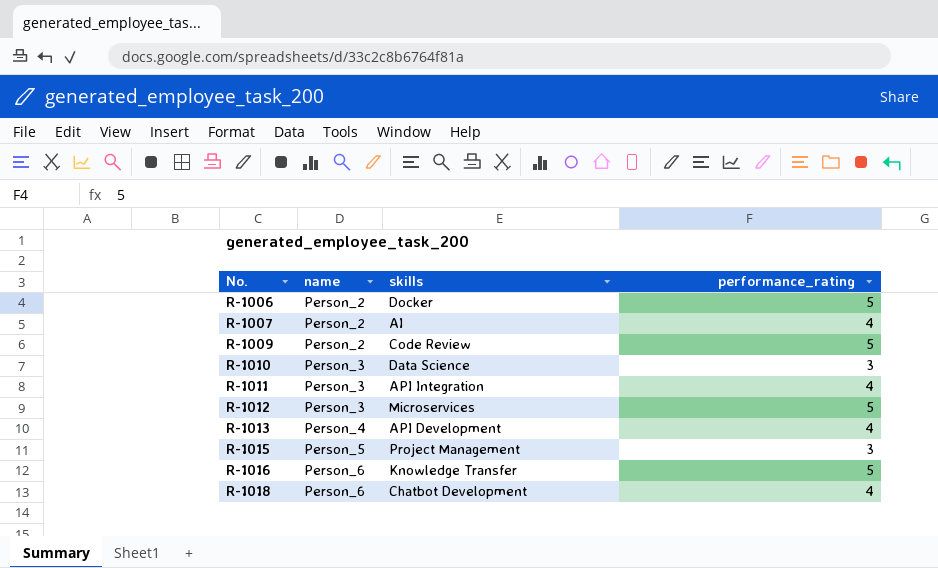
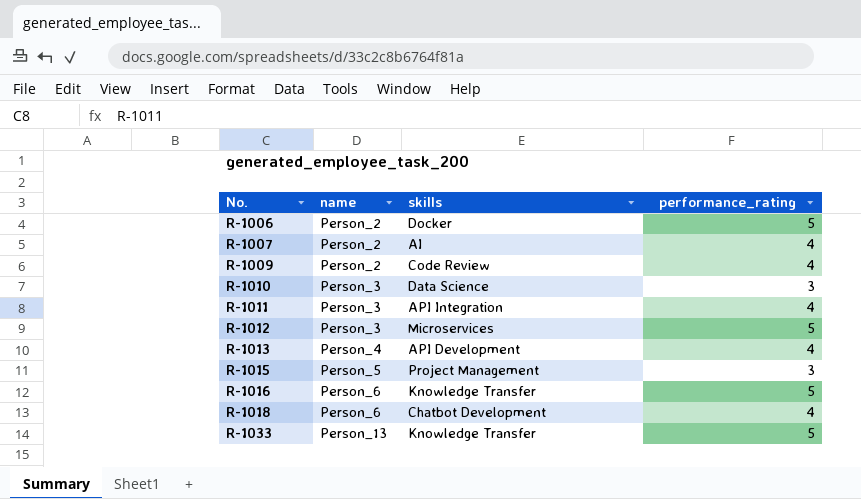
R-1009 | performance_rating: 5 -> 4
row R-1033: none -> Person_13 | Knowledge Transfer | 5

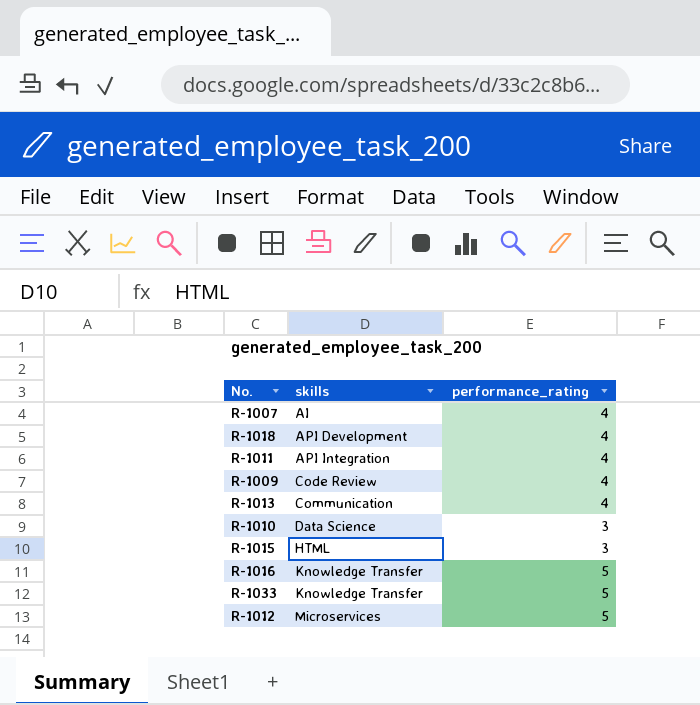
row order: No. ascending -> skills ascending
column name | position: 2 -> none
row R-1006: Person_2 | Docker | 5 -> none
R-1018 | skills: Chatbot Development -> API Development
R-1013 | skills: API Development -> Communication
R-1015 | skills: Project Management -> HTML

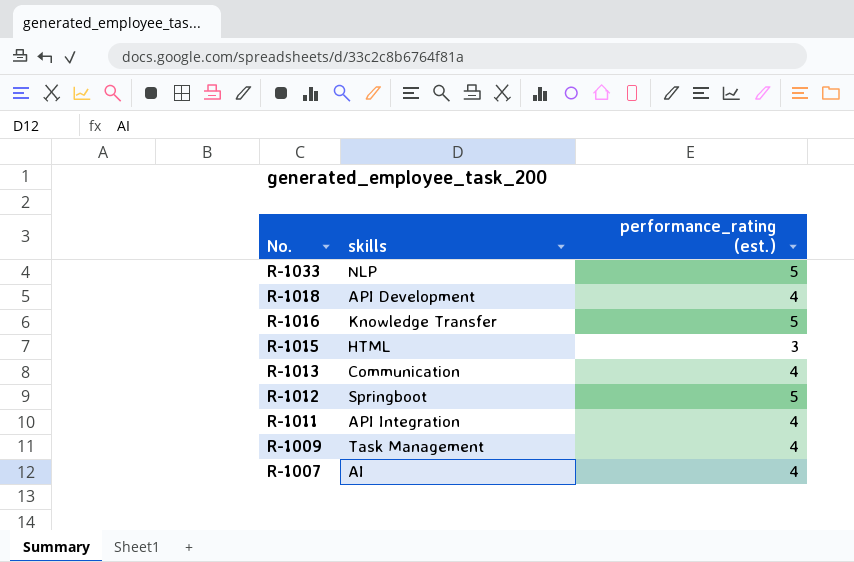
row order: skills ascending -> No. descending
column name: performance_rating -> performance_rating (est.)
row R-1010: Data Science | 3 -> none
R-1033 | skills: Knowledge Transfer -> NLP
R-1012 | skills: Microservices -> Springboot
R-1009 | skills: Code Review -> Task Management

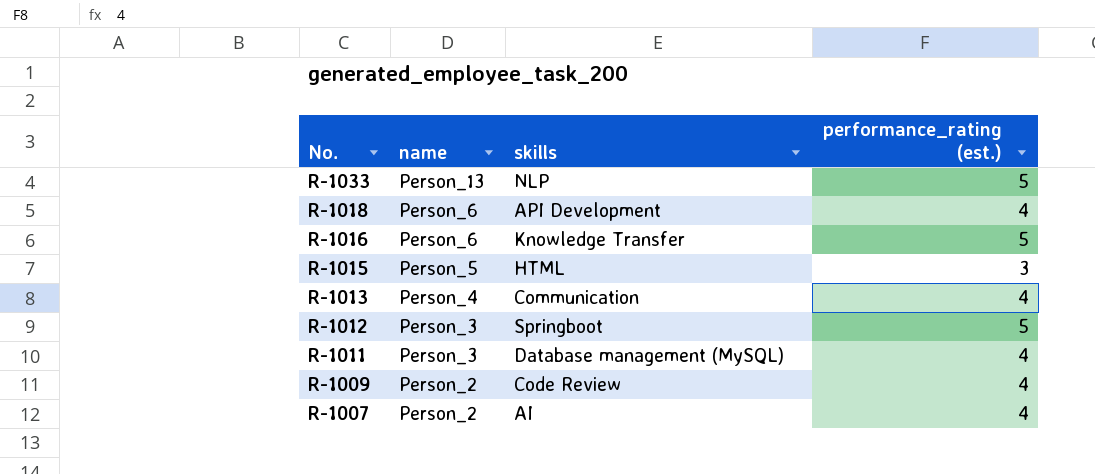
column name | position: none -> 2
R-1011 | skills: API Integration -> Database management (MySQL)
R-1009 | skills: Task Management -> Code Review

